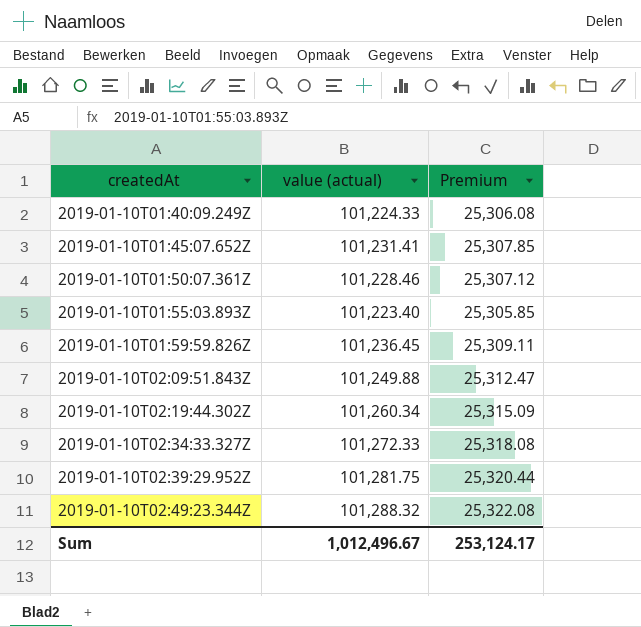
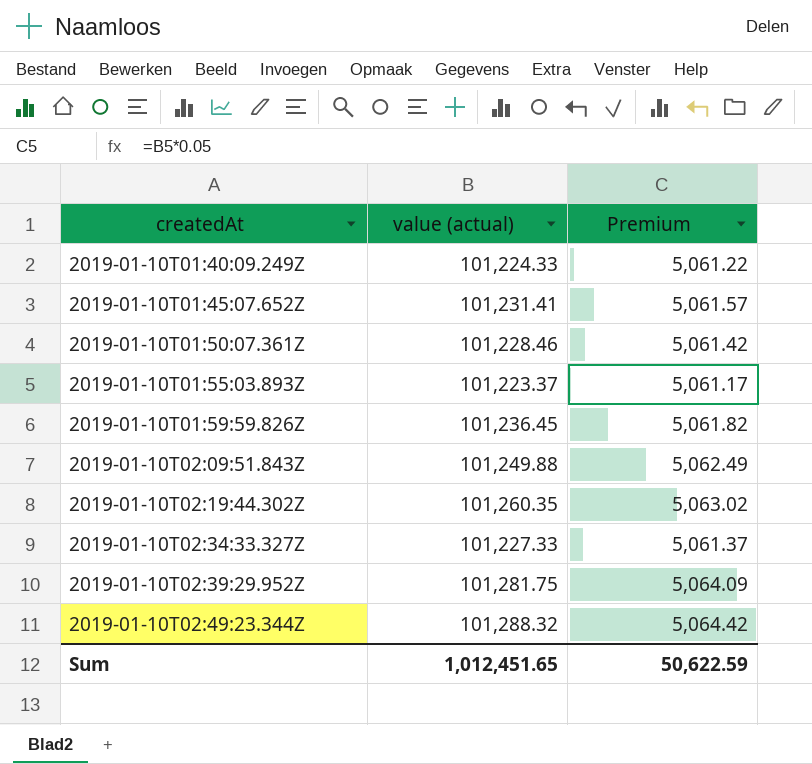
column Premium | formula: [value (actual)] * 0.25 -> [value (actual)] * 0.05
2019-01-10T01:55:03.893Z | value (actual): 101,223.40 -> 101,223.37
2019-01-10T02:19:44.302Z | value (actual): 101,260.34 -> 101,260.35
2019-01-10T02:34:33.327Z | value (actual): 101,272.33 -> 101,227.33
Sum | value (actual): 1,012,496.67 -> 1,012,451.65
Sum | Premium: 253,124.17 -> 50,622.59

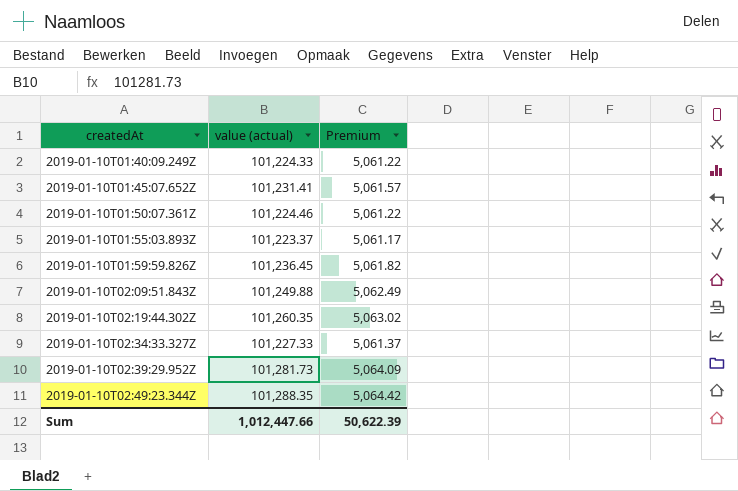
2019-01-10T01:50:07.361Z | value (actual): 101,228.46 -> 101,224.46
2019-01-10T01:50:07.361Z | Premium: 5,061.42 -> 5,061.22
2019-01-10T02:39:29.952Z | value (actual): 101,281.75 -> 101,281.73
2019-01-10T02:49:23.344Z | value (actual): 101,288.32 -> 101,288.35
Sum | value (actual): 1,012,451.65 -> 1,012,447.66
Sum | Premium: 50,622.59 -> 50,622.39

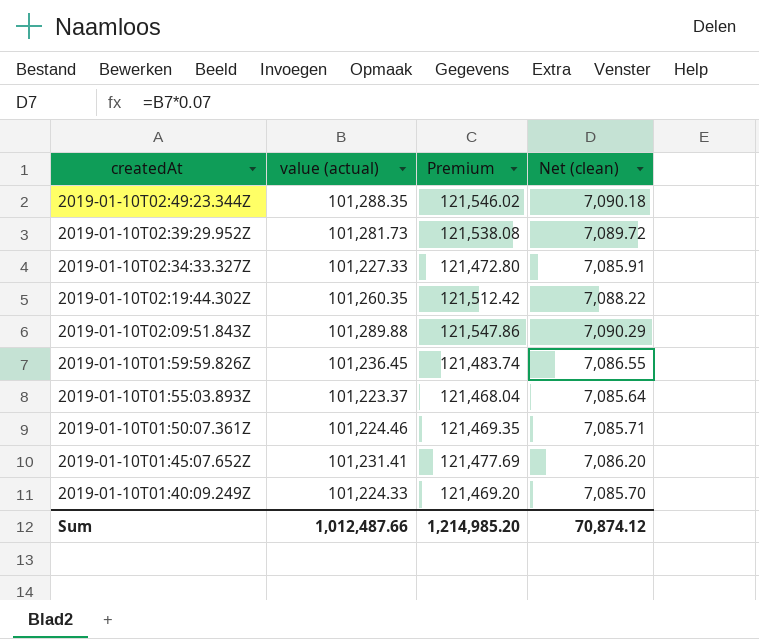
row order: createdAt ascending -> createdAt descending
column Premium | formula: [value (actual)] * 0.05 -> [value (actual)] * 1.2
column Net (clean) | formula: none -> [value (actual)] * 0.07
2019-01-10T02:09:51.843Z | value (actual): 101,249.88 -> 101,289.88
Sum | value (actual): 1,012,447.66 -> 1,012,487.66
Sum | Premium: 50,622.39 -> 1,214,985.20

